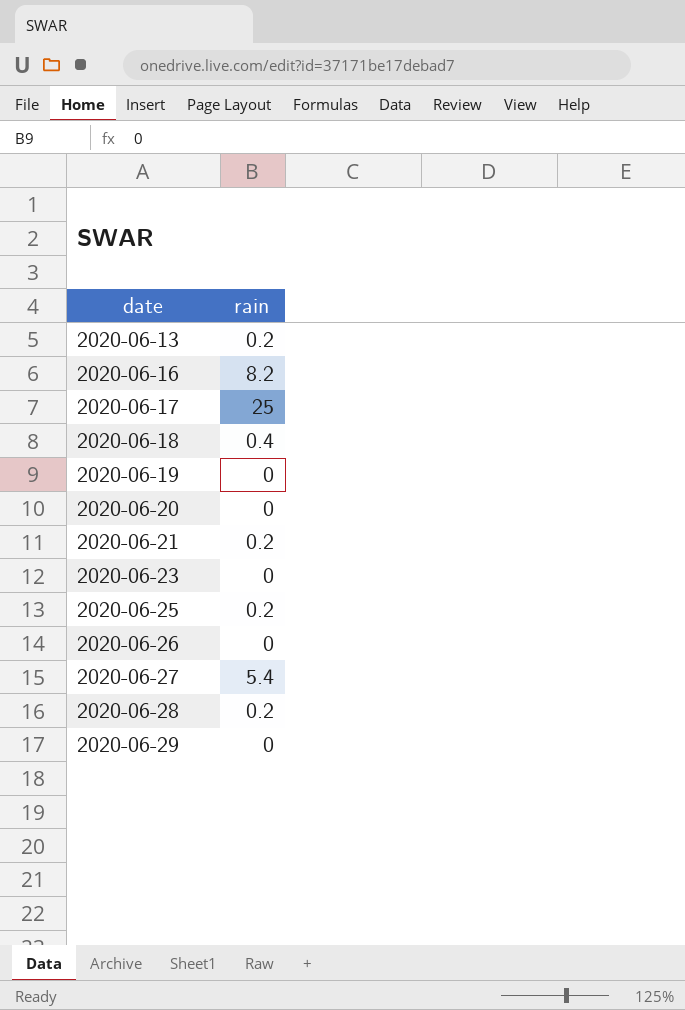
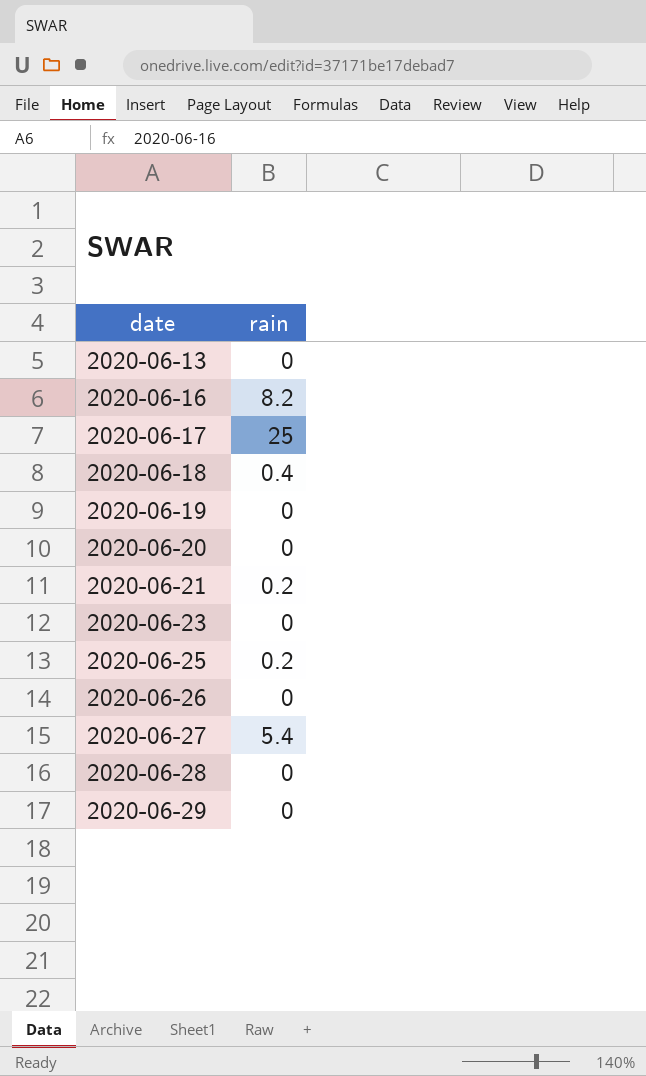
2020-06-13 | rain: 0.2 -> 0
2020-06-28 | rain: 0.2 -> 0

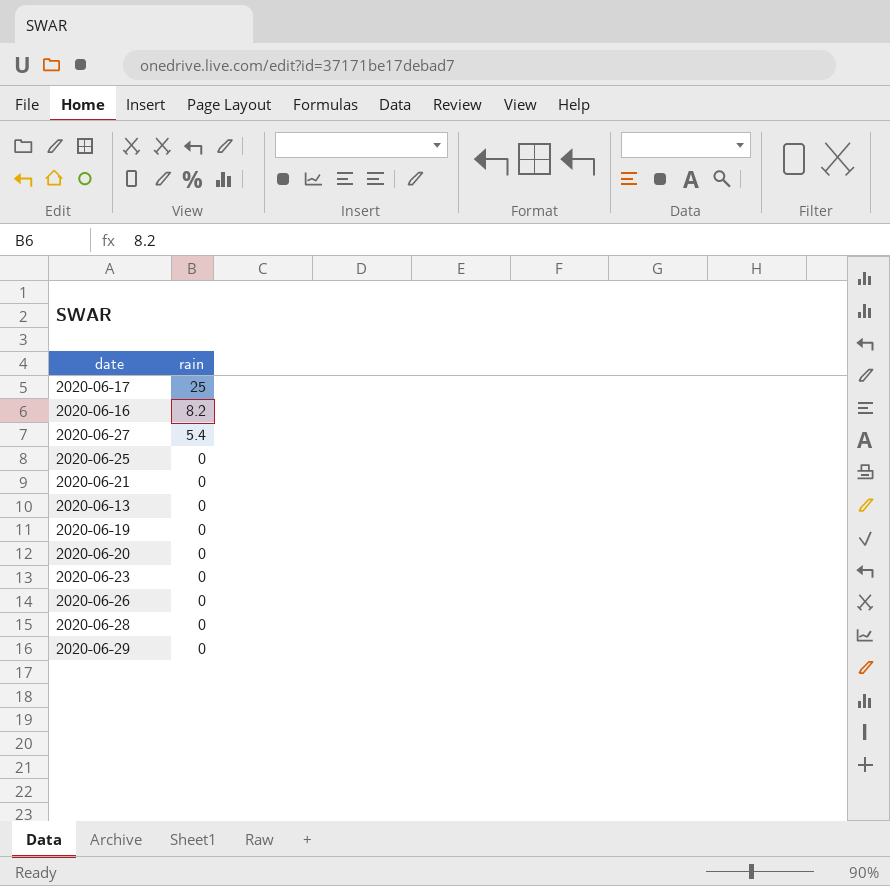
row order: date ascending -> rain descending
row 2020-06-18: 0.4 -> none
2020-06-25 | rain: 0.2 -> 0
2020-06-21 | rain: 0.2 -> 0

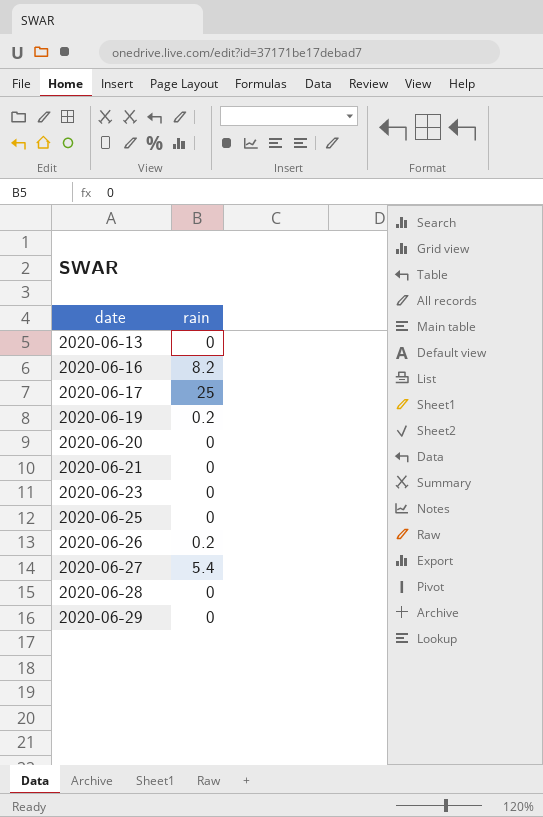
row order: rain descending -> date ascending
2020-06-19 | rain: 0 -> 0.2
2020-06-26 | rain: 0 -> 0.2

